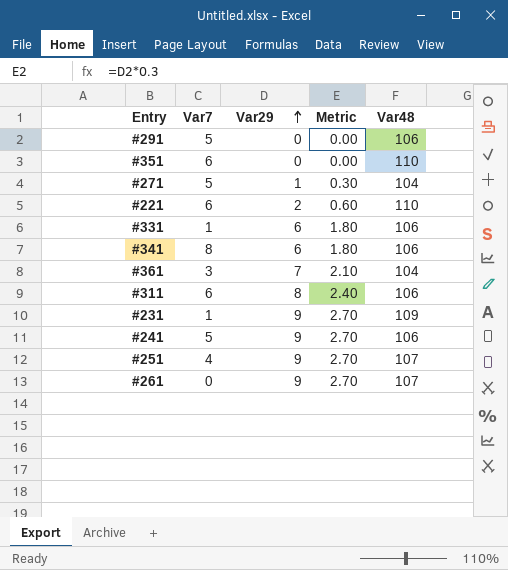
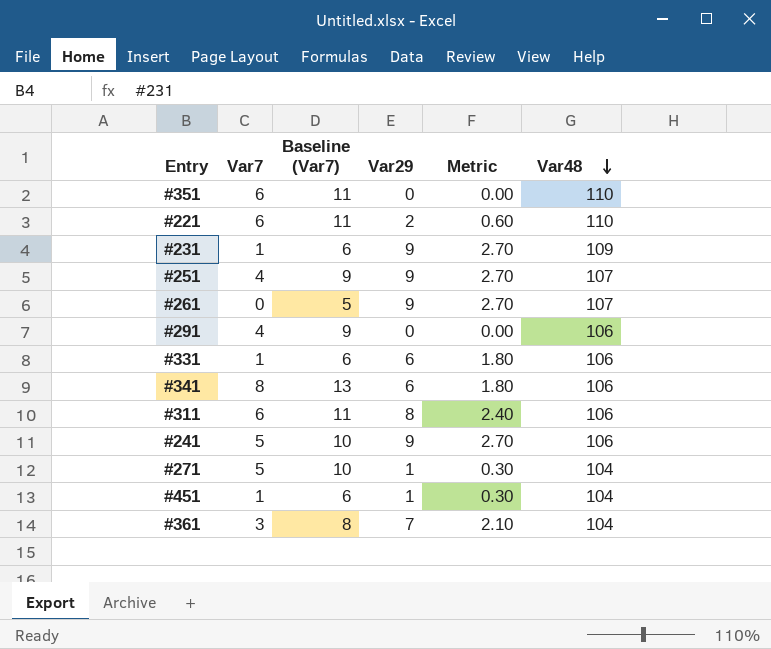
row order: Var29 ascending -> Var48 descending
column Baseline (Var7) | formula: none -> [Var7] + 5
#291 | Var7: 5 -> 4
row #451: none -> 1 | 6 | 1 | 0.30 | 104

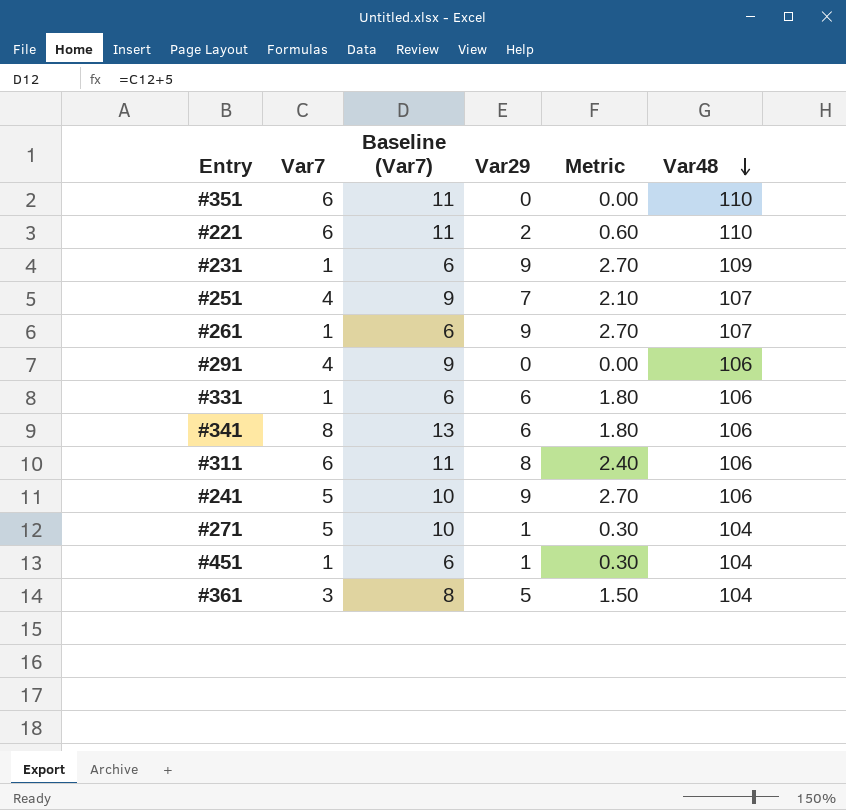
#251 | Var29: 9 -> 7
#251 | Metric: 2.70 -> 2.10
#261 | Var7: 0 -> 1
#261 | Baseline (Var7): 5 -> 6
#361 | Var29: 7 -> 5
#361 | Metric: 2.10 -> 1.50

